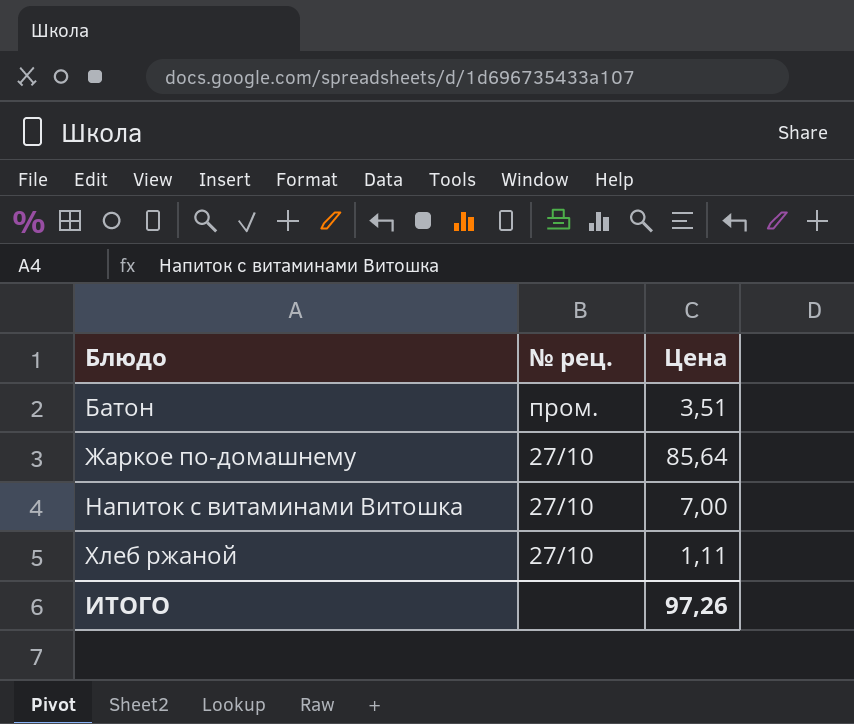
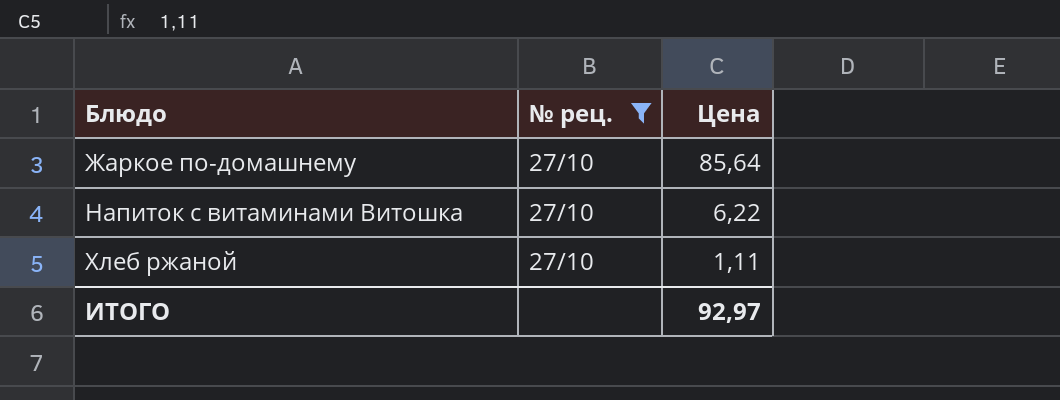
filter: none -> № рец. = 27/10
Напиток с витаминами Витошка | Цена: 7,00 -> 6,22
ИТОГО | Цена: 97,26 -> 92,97

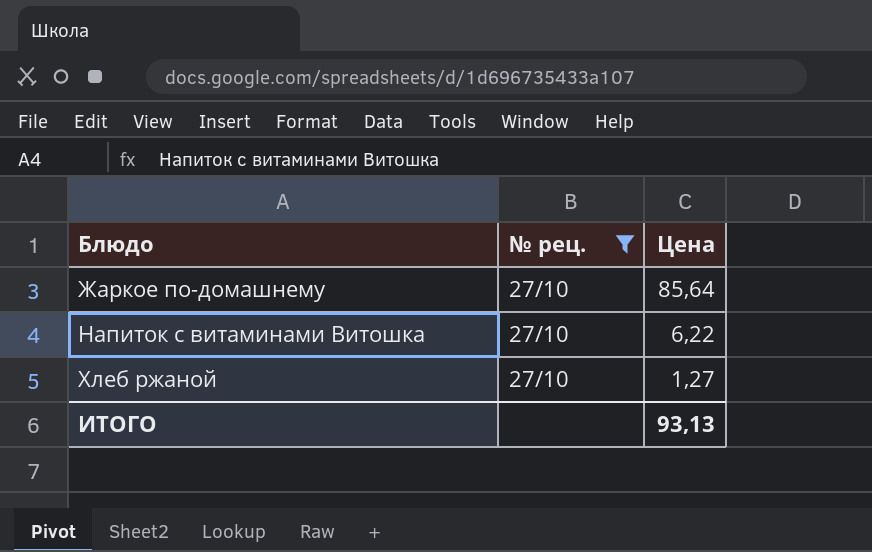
Хлеб ржаной | Цена: 1,11 -> 1,27
ИТОГО | Цена: 92,97 -> 93,13

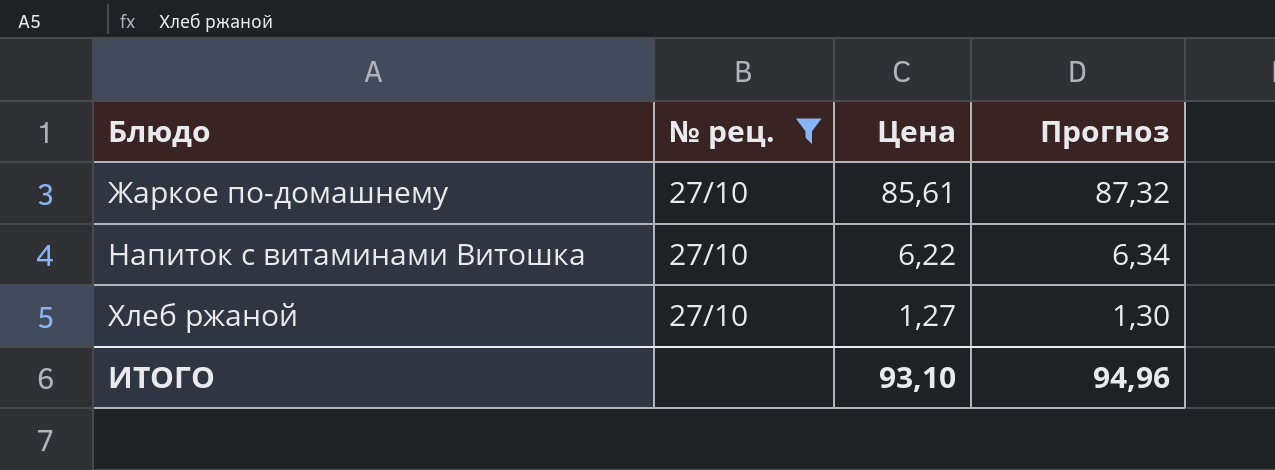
column Прогноз | formula: none -> [Цена] * 1,02
Жаркое по-домашнему | Цена: 85,64 -> 85,61
ИТОГО | Цена: 93,13 -> 93,10

